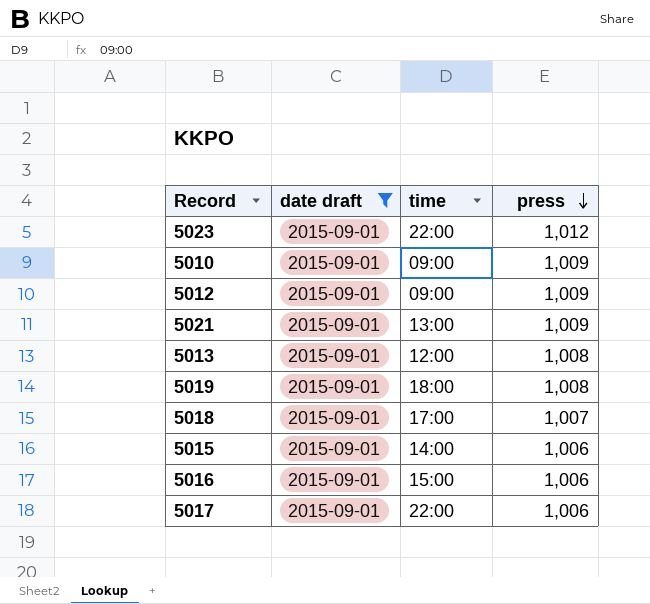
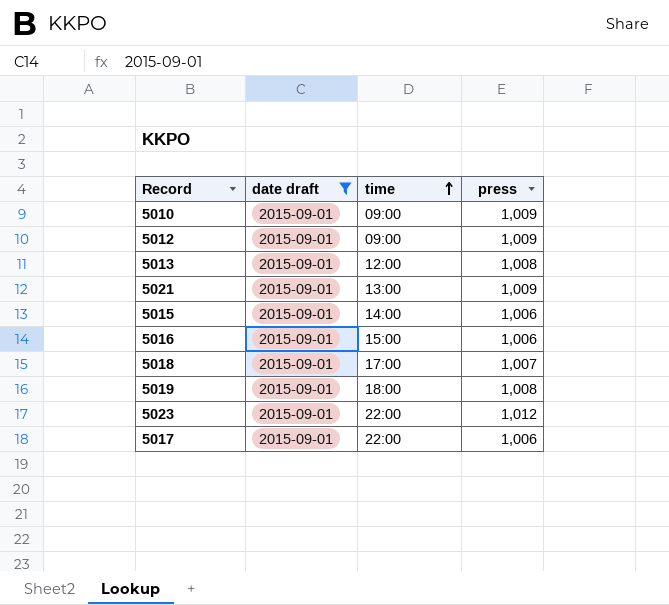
row order: press descending -> time ascending

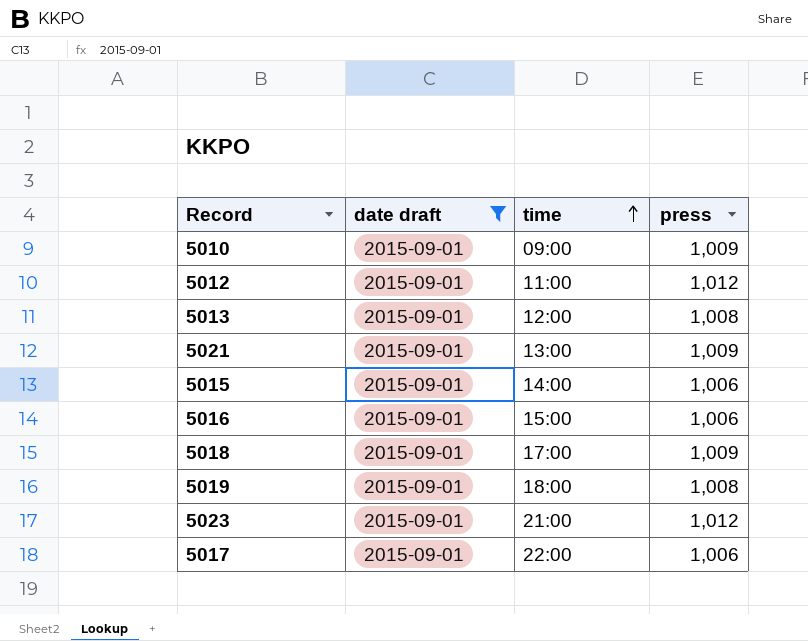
5012 | time: 09:00 -> 11:00
5012 | press: 1,009 -> 1,012
5018 | press: 1,007 -> 1,009
5023 | time: 22:00 -> 21:00

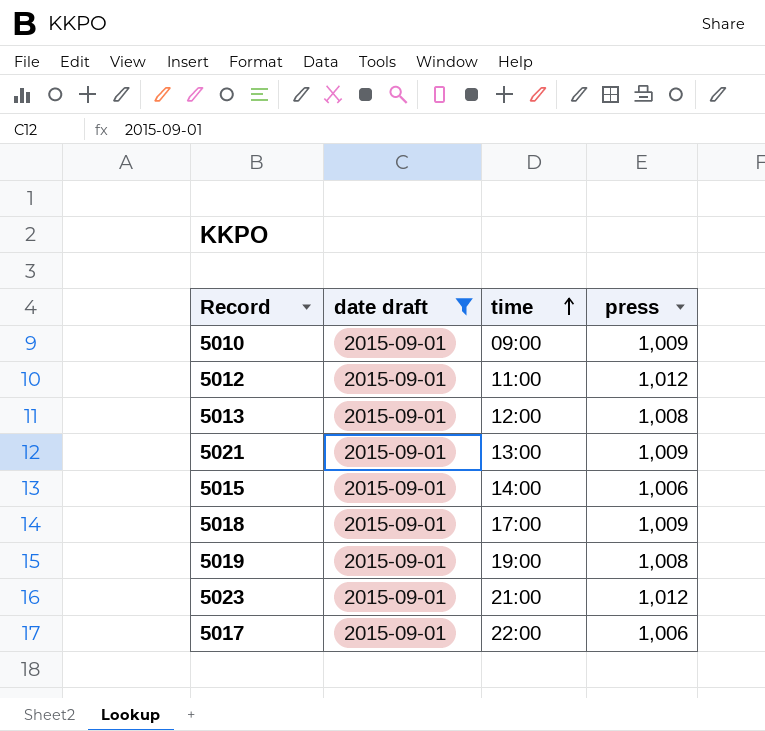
row 5016: 2015-09-01 | 15:00 | 1,006 -> none
5019 | time: 18:00 -> 19:00

